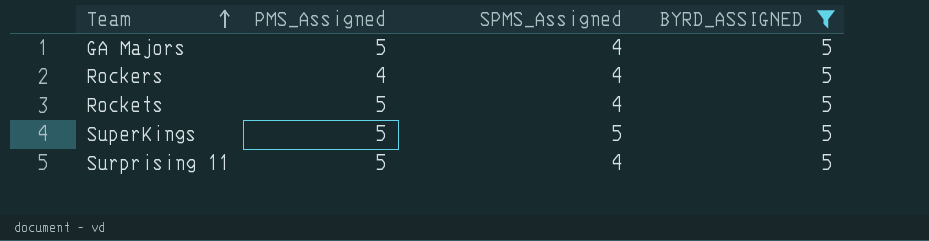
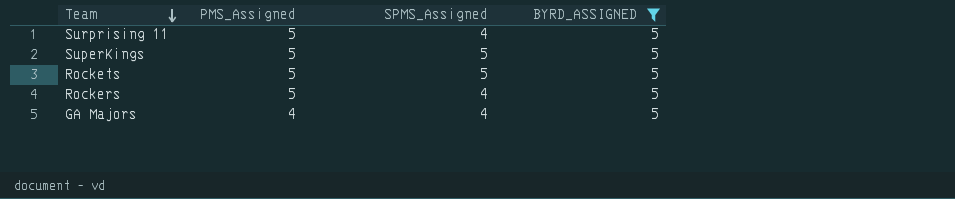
row order: Team ascending -> Team descending
Rockets | SPMS_Assigned: 4 -> 5
Rockers | PMS_Assigned: 4 -> 5
GA Majors | PMS_Assigned: 5 -> 4

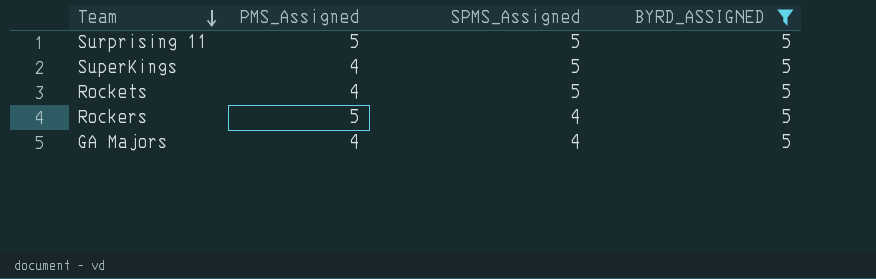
Surprising 11 | SPMS_Assigned: 4 -> 5
SuperKings | PMS_Assigned: 5 -> 4
Rockets | PMS_Assigned: 5 -> 4

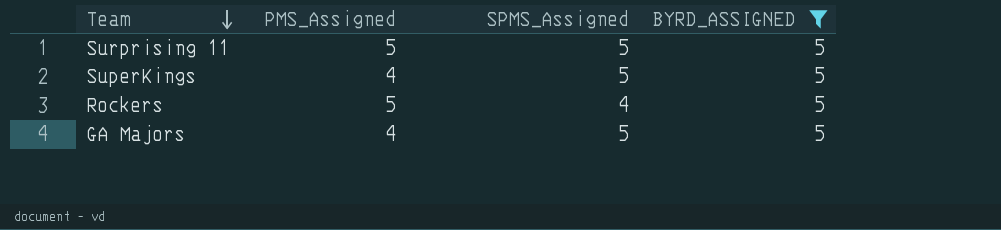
row Rockets: 4 | 5 | 5 -> none
GA Majors | SPMS_Assigned: 4 -> 5

